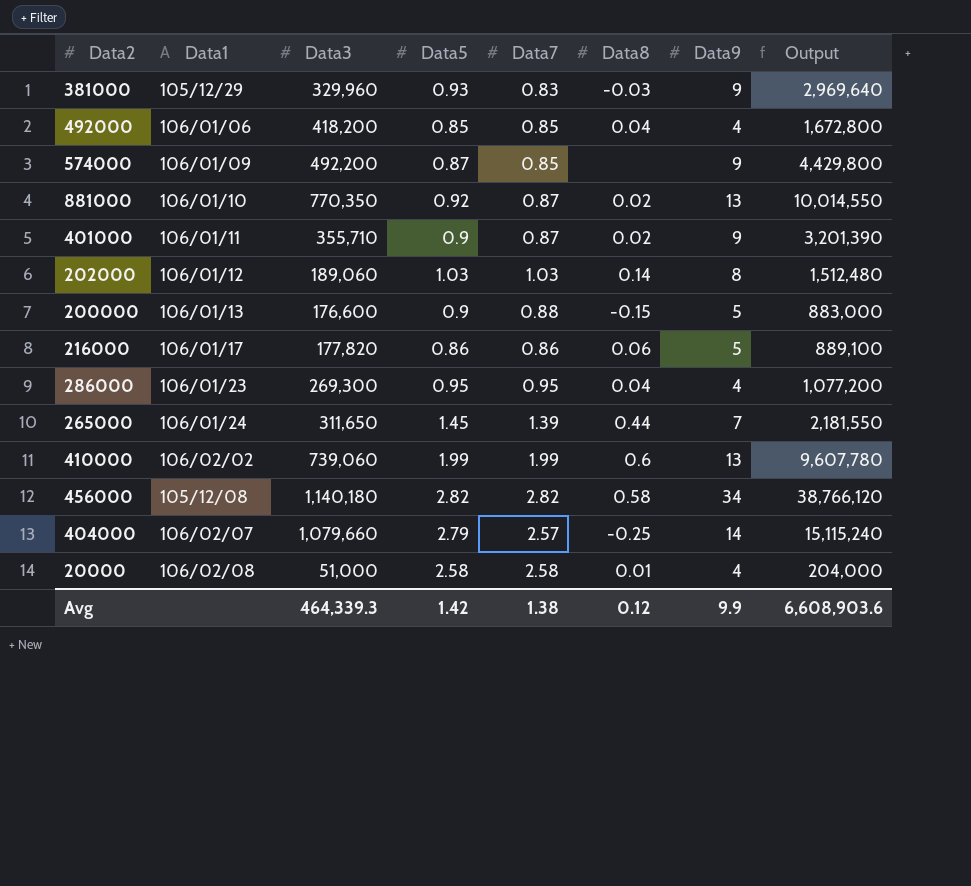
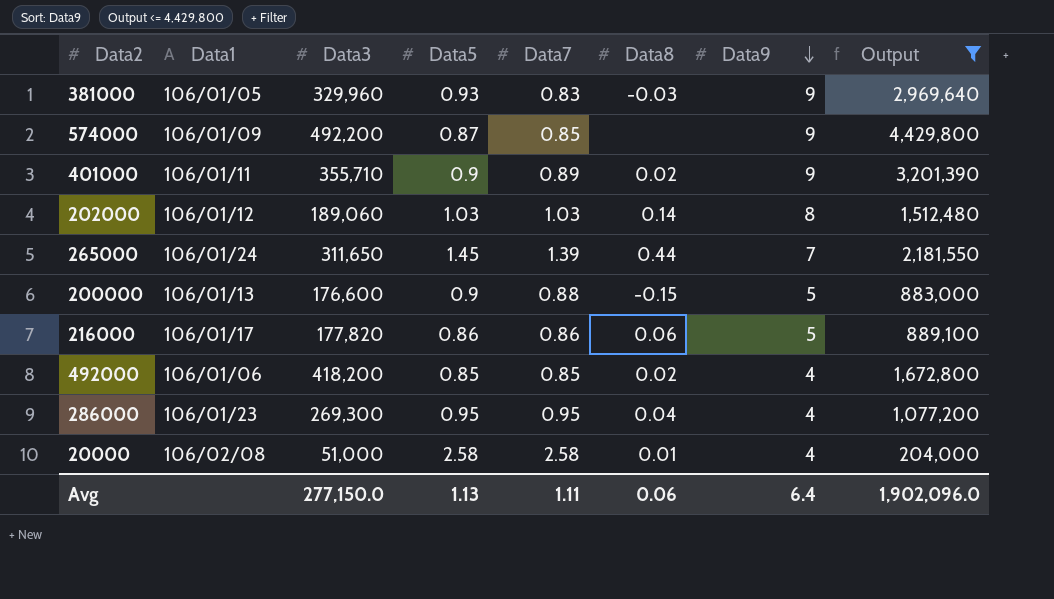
filter: none -> Output <= 4,429,800
row order: none -> Data9 descending
381000 | Data1: 105/12/29 -> 106/01/05
401000 | Data7: 0.87 -> 0.89
492000 | Data8: 0.04 -> 0.02
Avg | Data3: 464,339.3 -> 277,150.0
Avg | Data5: 1.42 -> 1.13
Avg | Data7: 1.38 -> 1.11
Avg | Data8: 0.12 -> 0.06
Avg | Data9: 9.9 -> 6.4
Avg | Output: 6,608,903.6 -> 1,902,096.0

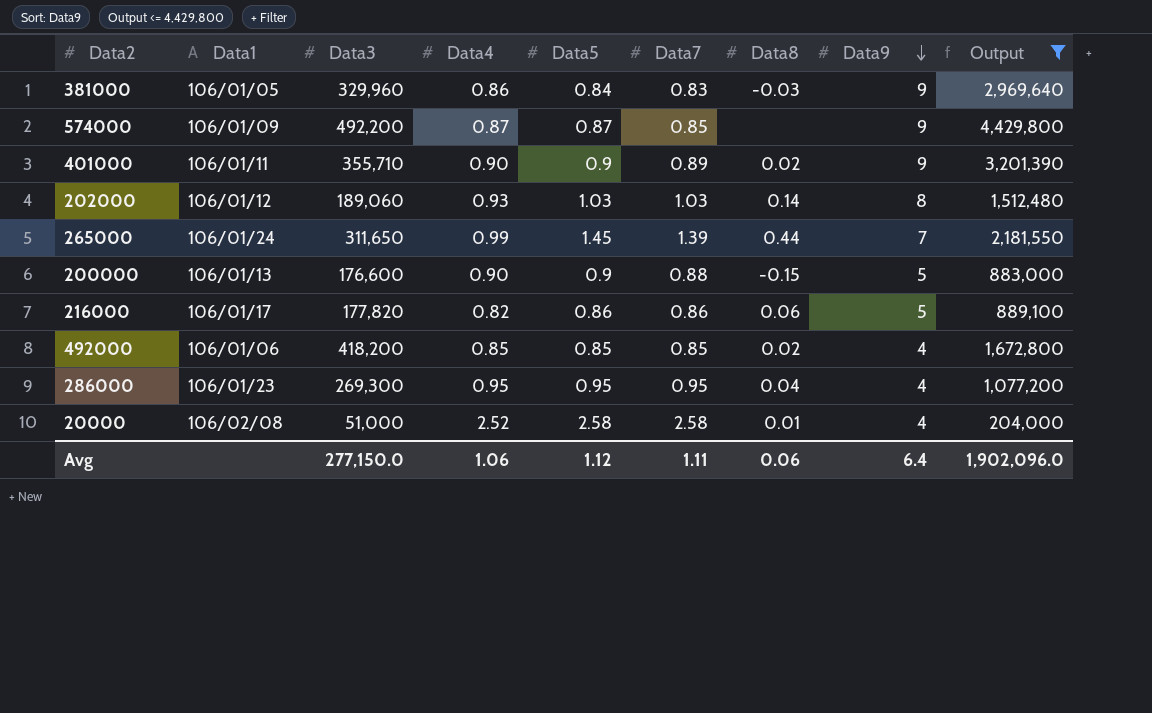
column Data4 | position: none -> 4
381000 | Data5: 0.93 -> 0.84
Avg | Data5: 1.13 -> 1.12

